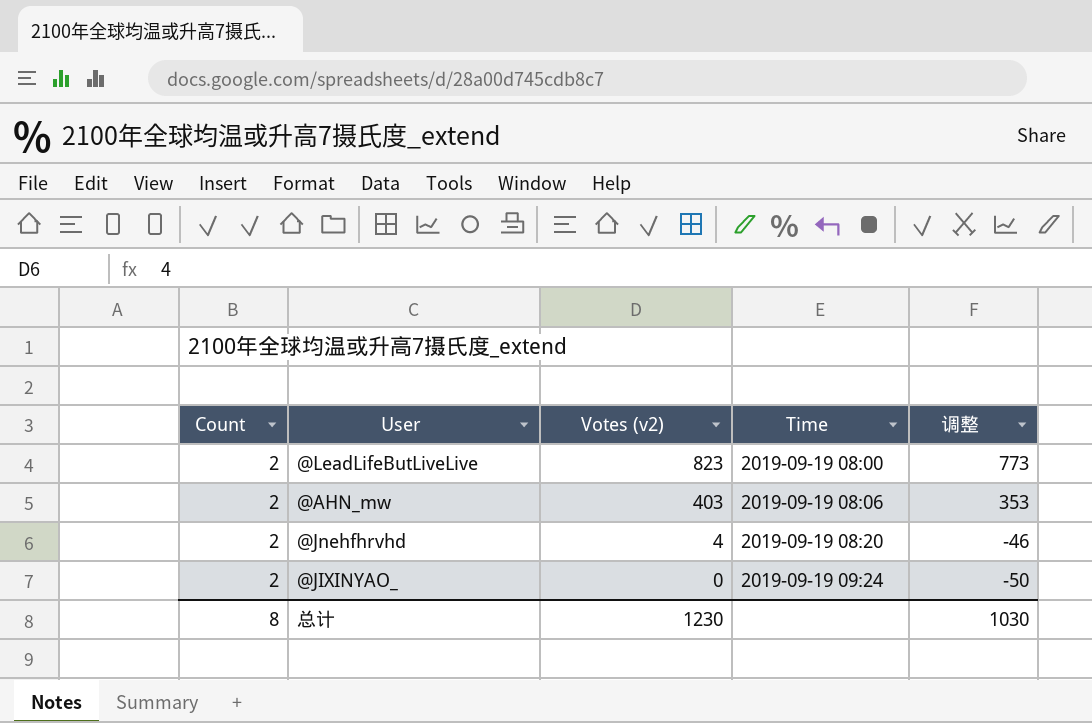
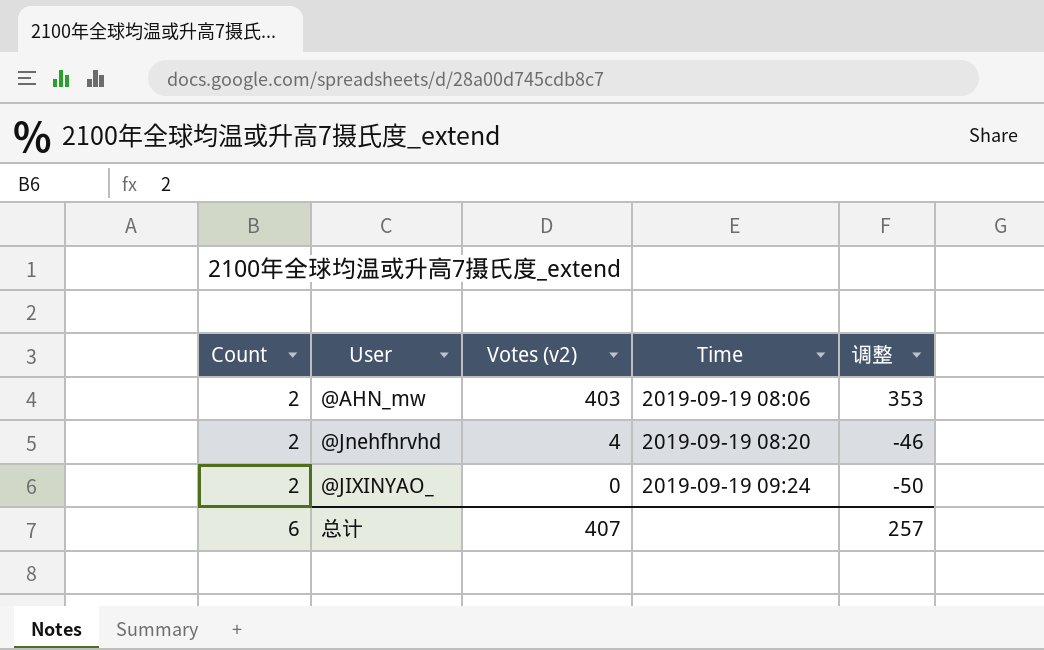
row @LeadLifeButLiveLive: 2 | 823 | 2019-09-19 08:00 | 773 -> none
总计 | Count: 8 -> 6
总计 | Votes (v2): 1230 -> 407
总计 | 调整: 1030 -> 257

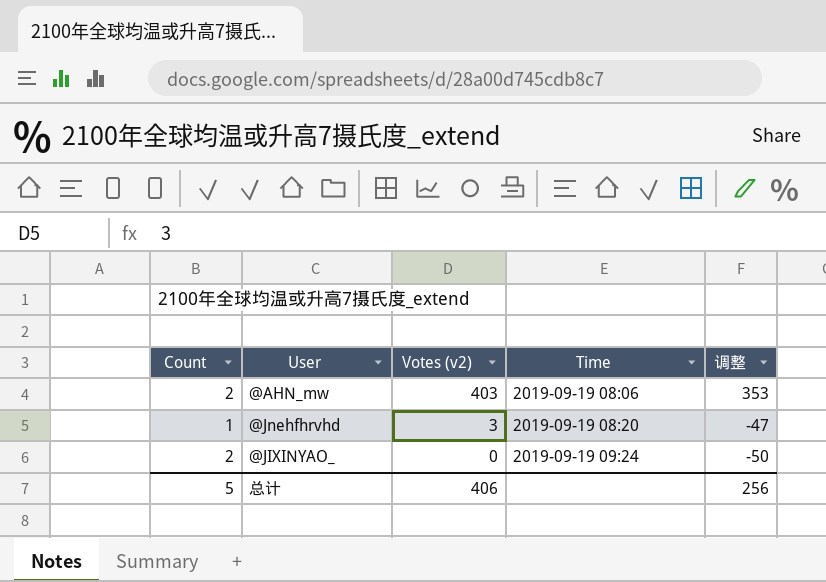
@Jnehfhrvhd | Count: 2 -> 1
@Jnehfhrvhd | Votes (v2): 4 -> 3
@Jnehfhrvhd | 调整: -46 -> -47
总计 | Count: 6 -> 5
总计 | Votes (v2): 407 -> 406
总计 | 调整: 257 -> 256

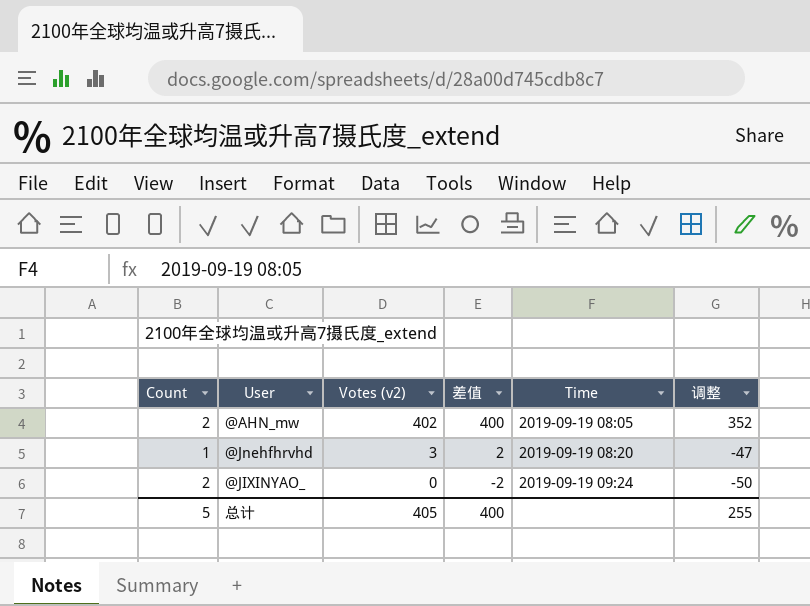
column 差值 | formula: none -> [Votes (v2)] - [Count]
@AHN_mw | Votes (v2): 403 -> 402
@AHN_mw | Time: 2019-09-19 08:06 -> 2019-09-19 08:05
@AHN_mw | 调整: 353 -> 352
总计 | Votes (v2): 406 -> 405
总计 | 调整: 256 -> 255

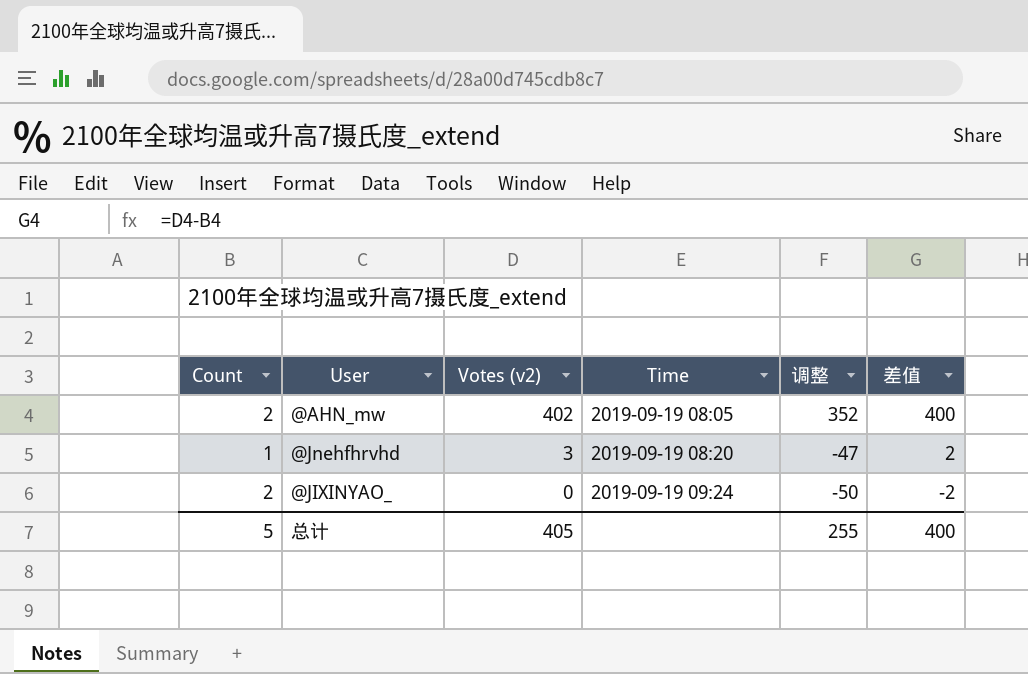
column 差值 | position: 4 -> 6

